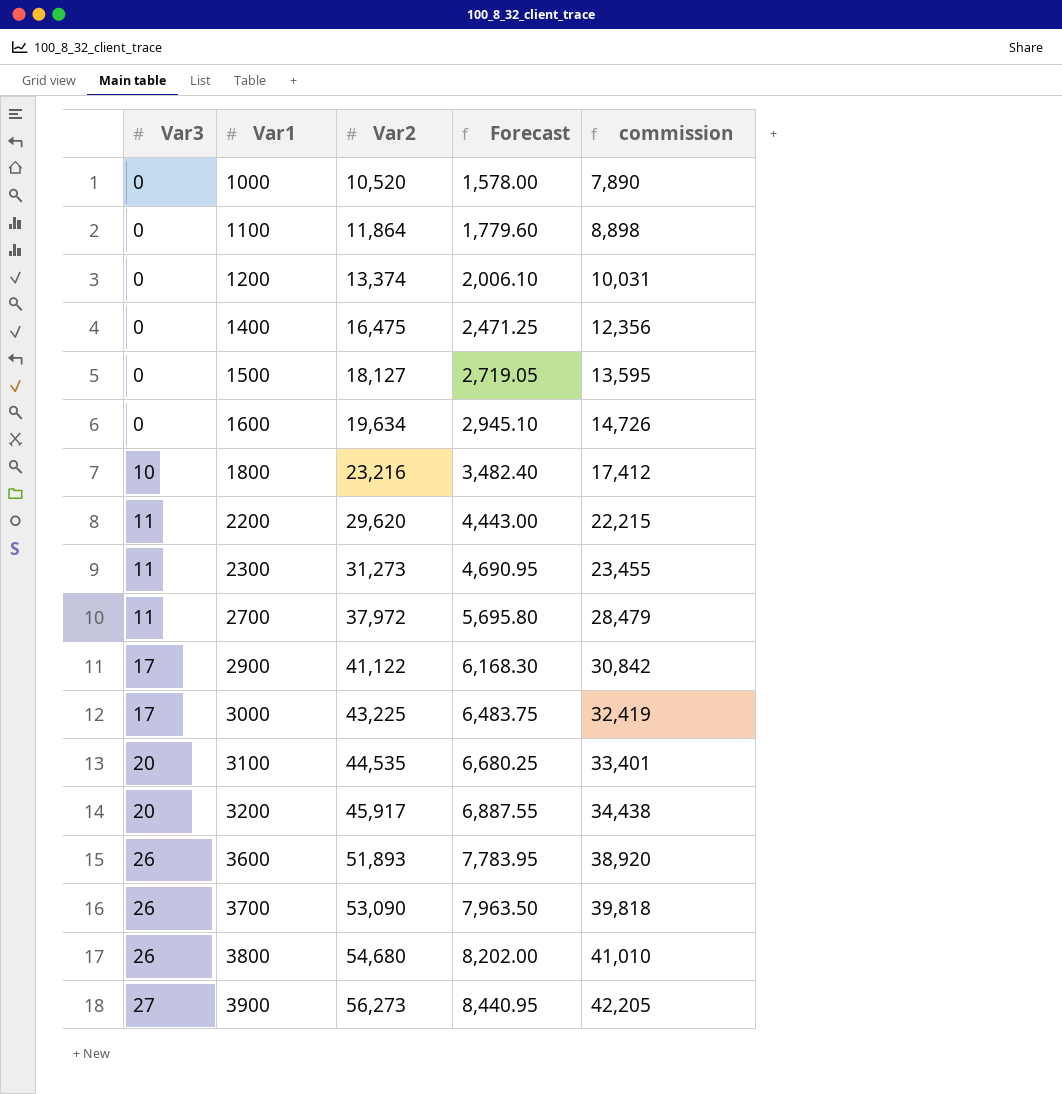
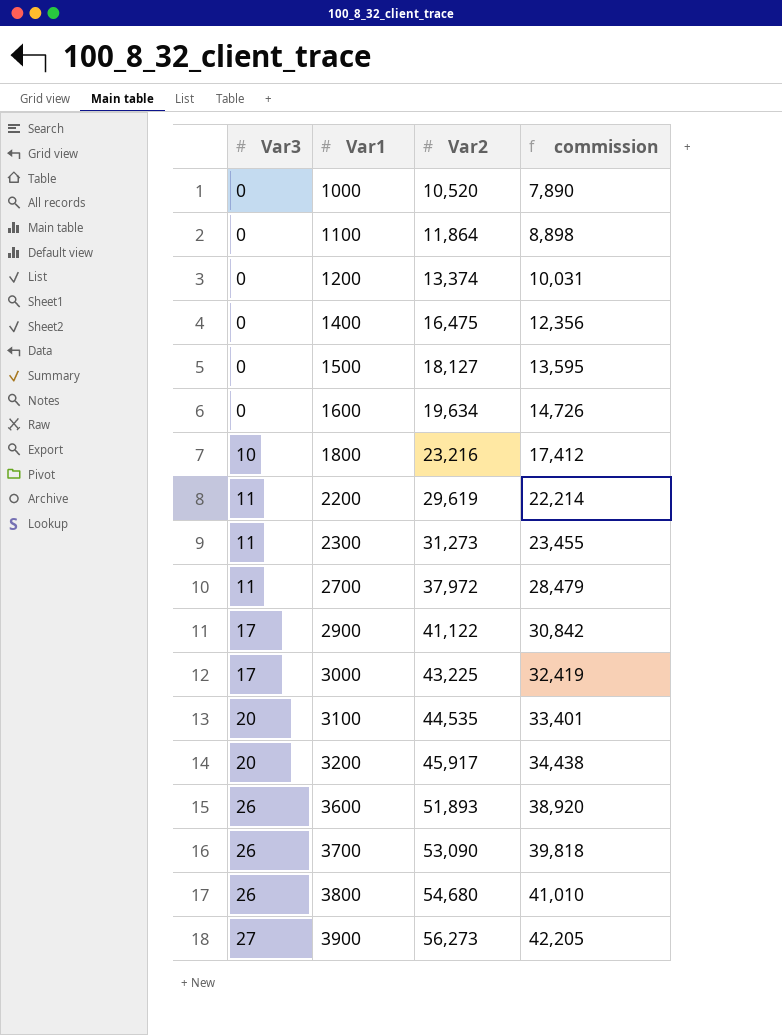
column Forecast | formula: [Var2] * 0.15 -> none
2200 | Var2: 29,620 -> 29,619
2200 | commission: 22,215 -> 22,214

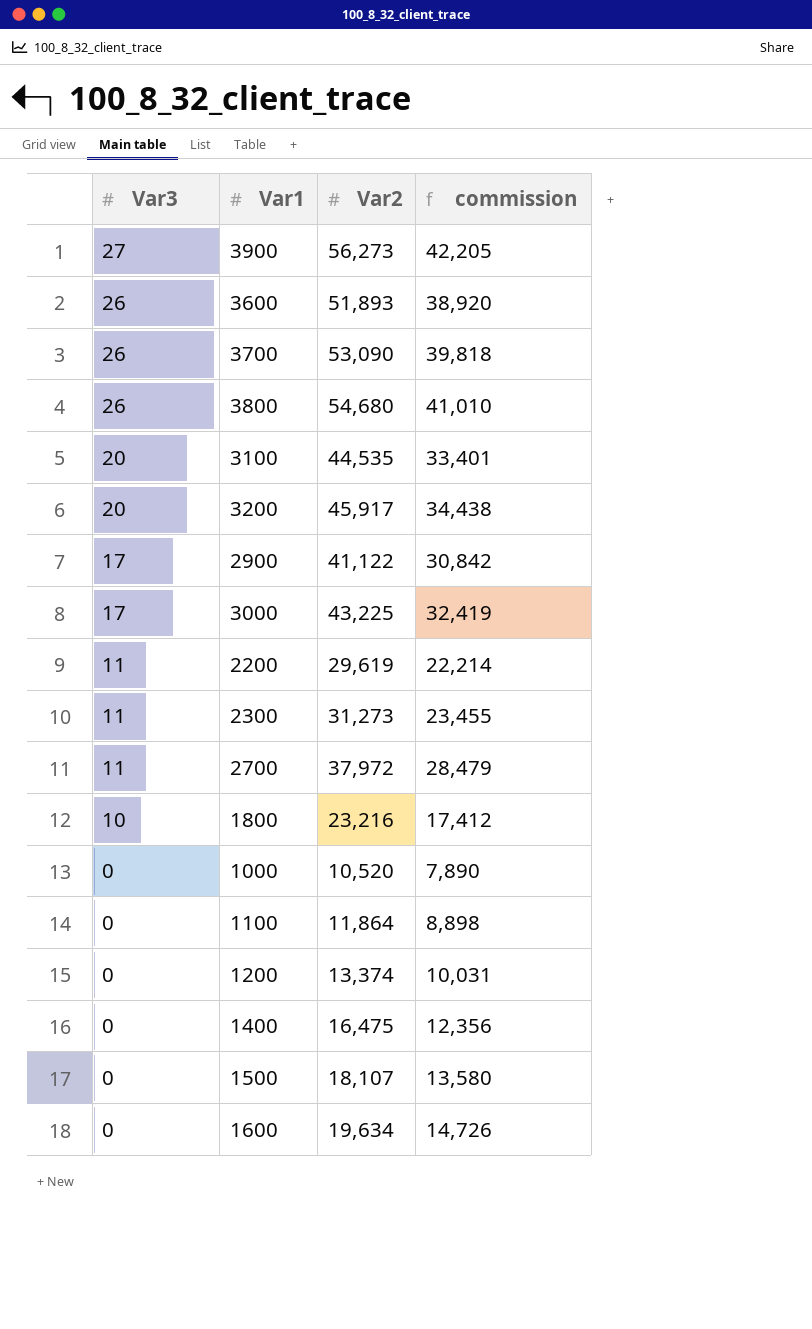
row order: Var3 ascending -> Var3 descending
1500 | Var2: 18,127 -> 18,107
1500 | commission: 13,595 -> 13,580

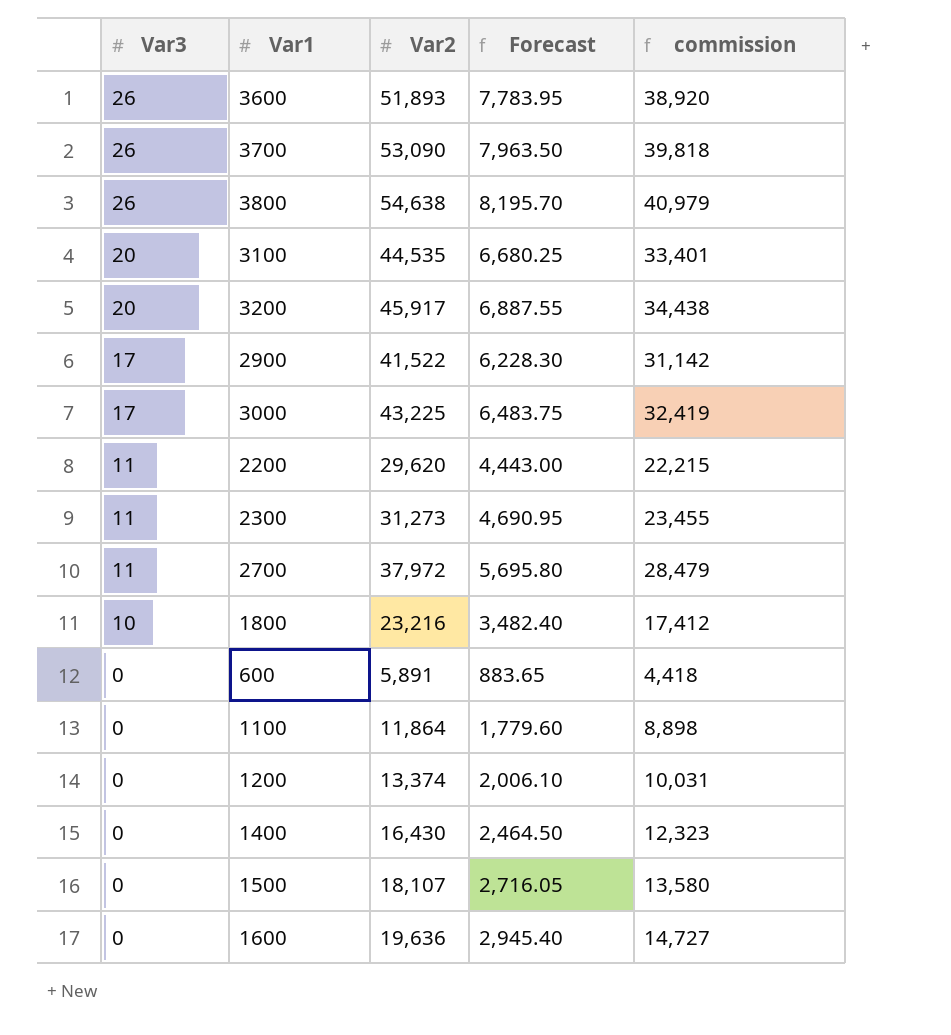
column Forecast | formula: none -> [Var2] * 0.15
row 3900: 27 | 56,273 | 42,205 -> none
row 1000: 0 | 10,520 | 7,890 -> none
3800 | Var2: 54,680 -> 54,638
3800 | commission: 41,010 -> 40,979
2900 | Var2: 41,122 -> 41,522
2900 | commission: 30,842 -> 31,142
2200 | Var2: 29,619 -> 29,620
2200 | commission: 22,214 -> 22,215
row 600: none -> 0 | 5,891 | 883.65 | 4,418
1400 | Var2: 16,475 -> 16,430
1400 | commission: 12,356 -> 12,323
1600 | Var2: 19,634 -> 19,636
1600 | commission: 14,726 -> 14,727

